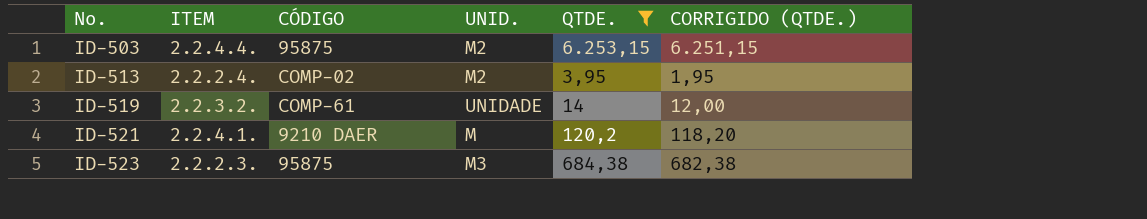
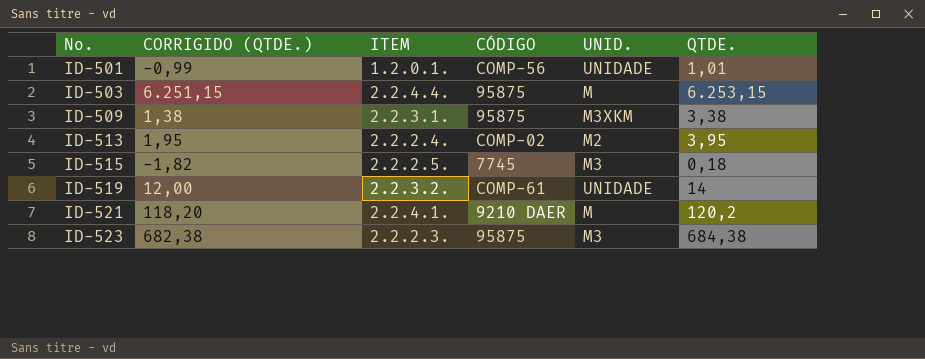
filter: QTDE. >= 3,95 -> none
column CORRIGIDO (QTDE.) | position: 6 -> 2
ID-503 | UNID.: M2 -> M

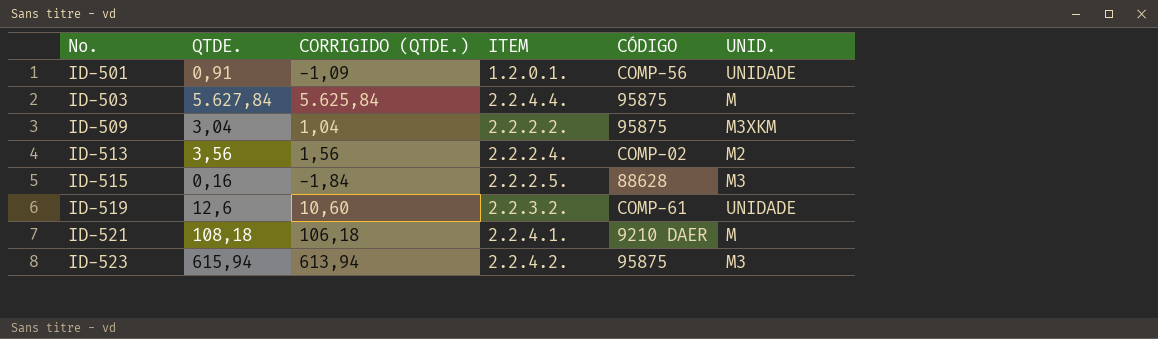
column QTDE. | position: 6 -> 2
ID-501 | QTDE.: 1,01 -> 0,91
ID-501 | CORRIGIDO (QTDE.): -0,99 -> -1,09
ID-503 | QTDE.: 6.253,15 -> 5.627,84
ID-503 | CORRIGIDO (QTDE.): 6.251,15 -> 5.625,84
ID-509 | QTDE.: 3,38 -> 3,04
ID-509 | CORRIGIDO (QTDE.): 1,38 -> 1,04
ID-509 | ITEM: 2.2.3.1. -> 2.2.2.2.
ID-513 | QTDE.: 3,95 -> 3,56
ID-513 | CORRIGIDO (QTDE.): 1,95 -> 1,56
ID-515 | QTDE.: 0,18 -> 0,16
ID-515 | CORRIGIDO (QTDE.): -1,82 -> -1,84
ID-515 | CÓDIGO: 7745 -> 88628
ID-519 | QTDE.: 14 -> 12,6
ID-519 | CORRIGIDO (QTDE.): 12,00 -> 10,60
ID-521 | QTDE.: 120,2 -> 108,18
ID-521 | CORRIGIDO (QTDE.): 118,20 -> 106,18
ID-523 | QTDE.: 684,38 -> 615,94
ID-523 | CORRIGIDO (QTDE.): 682,38 -> 613,94
ID-523 | ITEM: 2.2.2.3. -> 2.2.4.2.

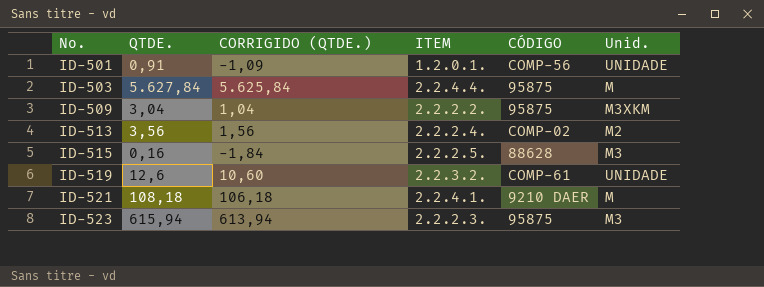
column name: UNID. -> Unid.
ID-523 | ITEM: 2.2.4.2. -> 2.2.2.3.

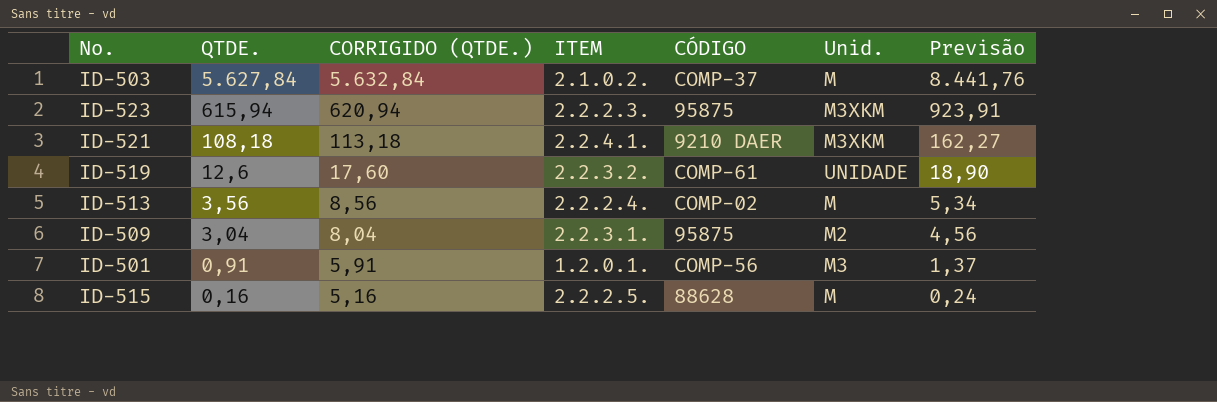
row order: No. ascending -> QTDE. descending
column CORRIGIDO (QTDE.) | formula: [QTDE.] - 2 -> [QTDE.] + 5
column Previsão | formula: none -> [QTDE.] * 1,5
ID-503 | ITEM: 2.2.4.4. -> 2.1.0.2.
ID-503 | CÓDIGO: 95875 -> COMP-37
ID-523 | Unid.: M3 -> M3XKM
ID-521 | Unid.: M -> M3XKM
ID-513 | Unid.: M2 -> M
ID-509 | ITEM: 2.2.2.2. -> 2.2.3.1.
ID-509 | Unid.: M3XKM -> M2
ID-501 | Unid.: UNIDADE -> M3
ID-515 | Unid.: M3 -> M

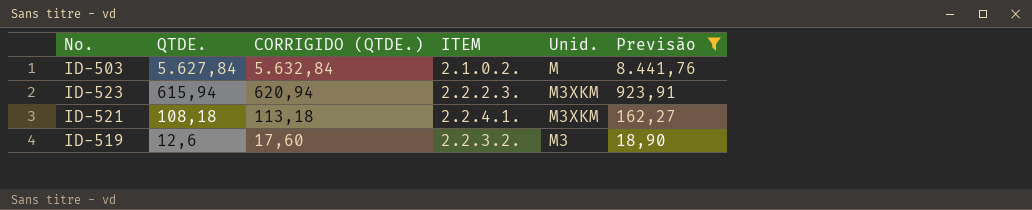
filter: none -> Previsão >= 18,90
column CÓDIGO | position: 5 -> none
ID-519 | Unid.: UNIDADE -> M3

